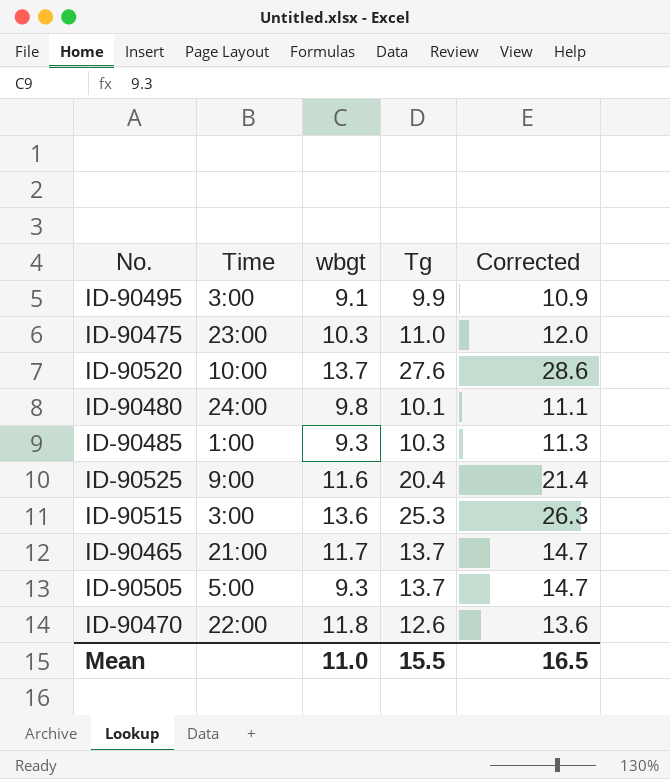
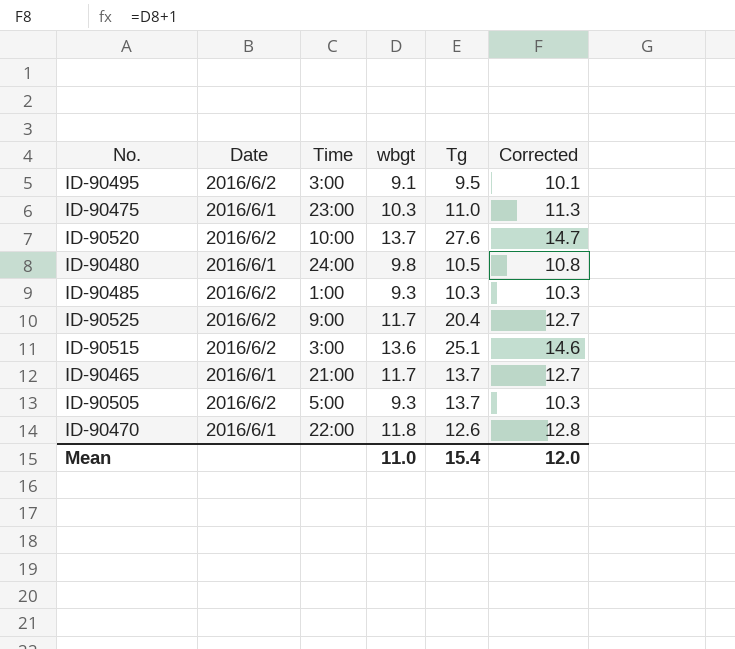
column Date | position: none -> 2
column Corrected | formula: [Tg] + 1 -> [wbgt] + 1
ID-90495 | Tg: 9.9 -> 9.5
ID-90480 | Tg: 10.1 -> 10.5
ID-90525 | wbgt: 11.6 -> 11.7
ID-90515 | Tg: 25.3 -> 25.1
Mean | Tg: 15.5 -> 15.4
Mean | Corrected: 16.5 -> 12.0

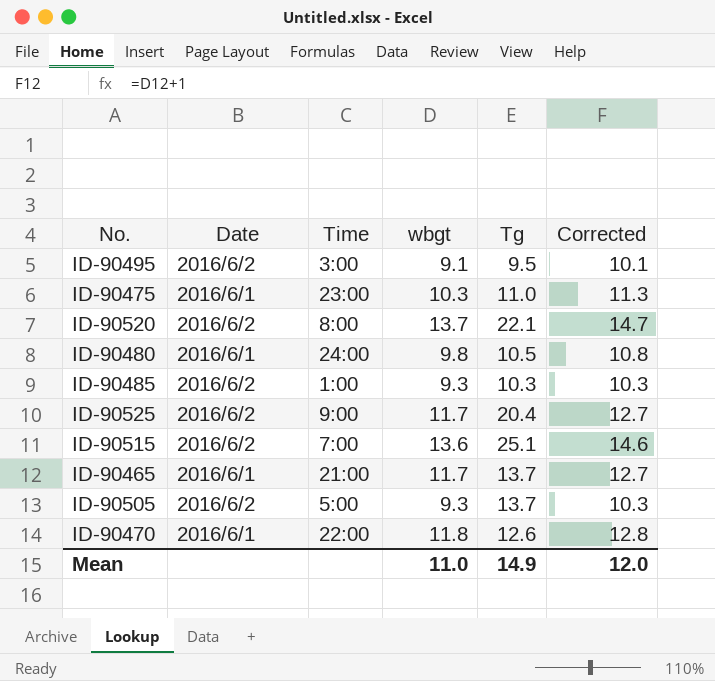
ID-90520 | Time: 10:00 -> 8:00
ID-90520 | Tg: 27.6 -> 22.1
ID-90515 | Time: 3:00 -> 7:00
Mean | Tg: 15.4 -> 14.9

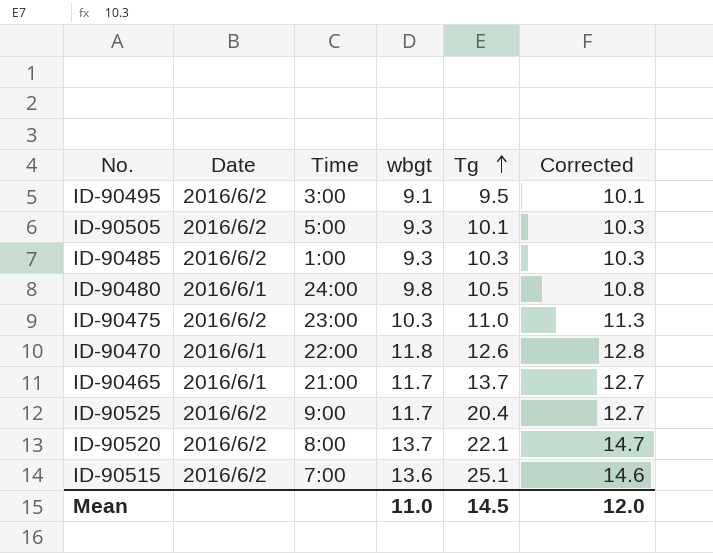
row order: none -> Tg ascending
ID-90505 | Tg: 13.7 -> 10.1
ID-90475 | Date: 2016/6/1 -> 2016/6/2
Mean | Tg: 14.9 -> 14.5

